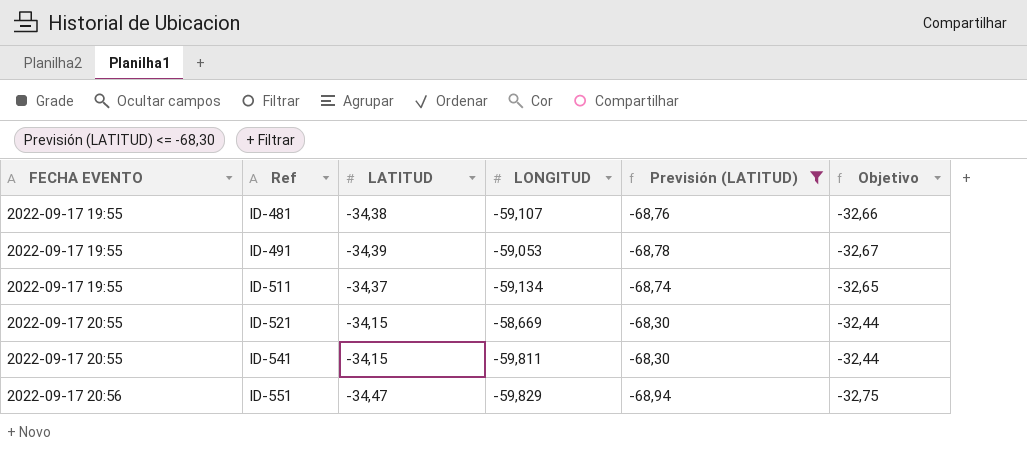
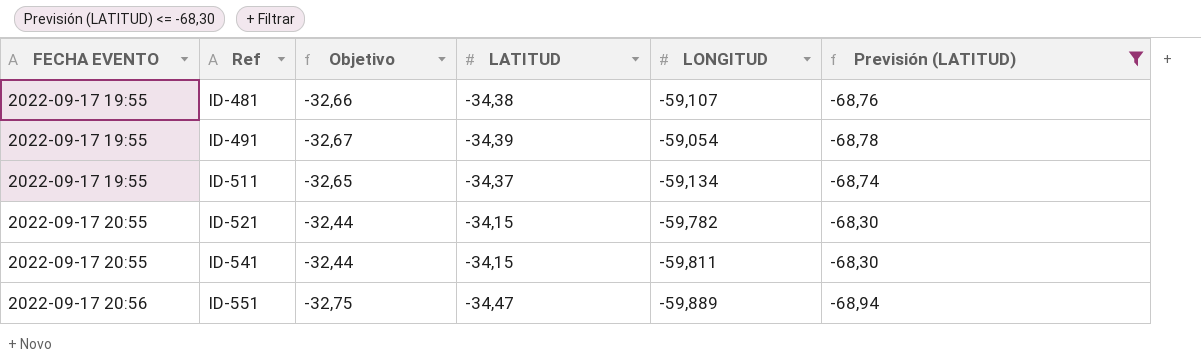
column Objetivo | position: 6 -> 3
ID-491 | LONGITUD: -59,053 -> -59,054
ID-521 | LONGITUD: -58,669 -> -59,782
ID-551 | LONGITUD: -59,829 -> -59,889

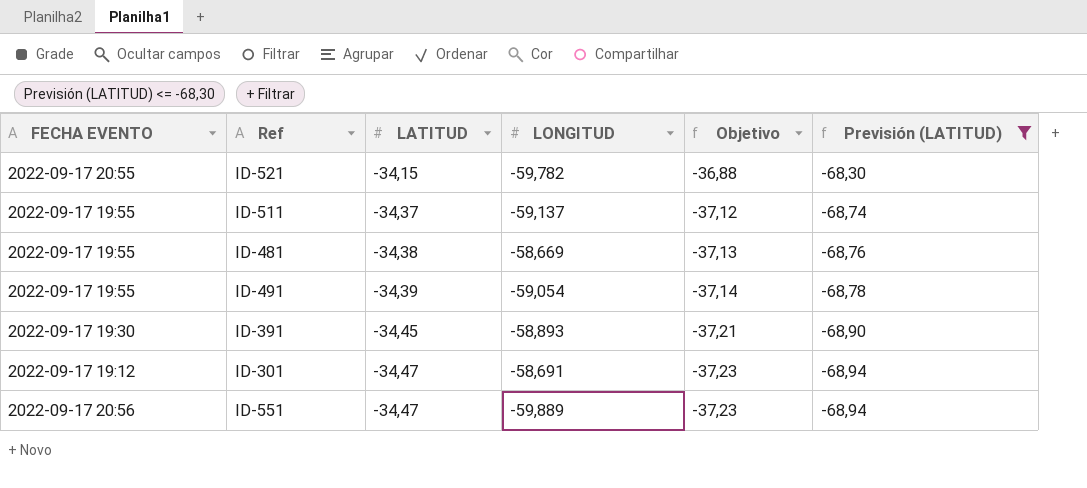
row order: FECHA EVENTO ascending -> LATITUD descending
column Objetivo | formula: [LATITUD] * 0,95 -> [LATITUD] * 1,08
column Objetivo | position: 3 -> 5
row ID-541: 2022-09-17 20:55 | -32,44 | -34,15 | -59,811 | -68,30 -> none
ID-511 | LONGITUD: -59,134 -> -59,137
ID-481 | LONGITUD: -59,107 -> -58,669
row ID-391: none -> 2022-09-17 19:30 | -34,45 | -58,893 | -37,21 | -68,90
row ID-301: none -> 2022-09-17 19:12 | -34,47 | -58,691 | -37,23 | -68,94

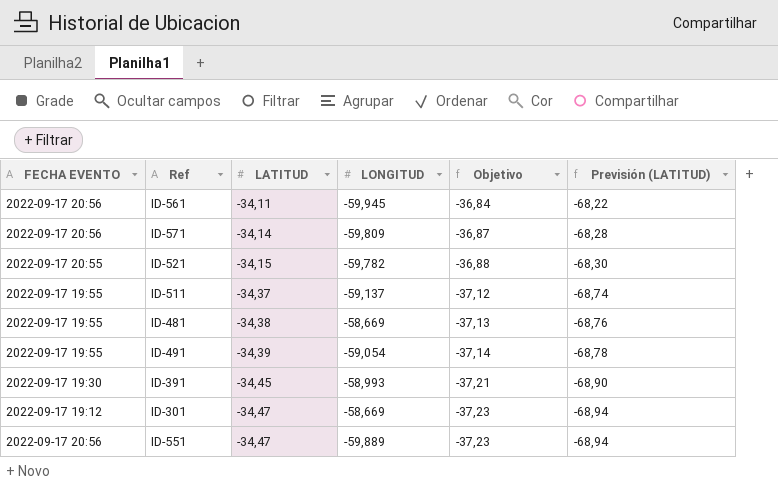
filter: Previsión (LATITUD) <= -68,30 -> none
ID-391 | LONGITUD: -58,893 -> -58,993
ID-301 | LONGITUD: -58,691 -> -58,669

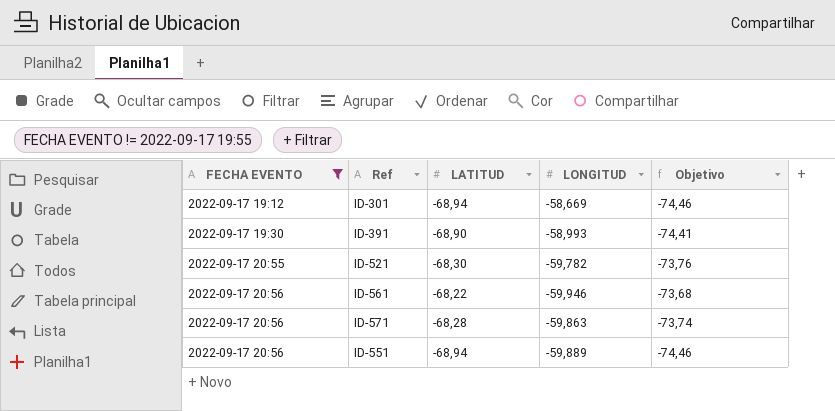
filter: none -> FECHA EVENTO != 2022-09-17 19:55
row order: LATITUD descending -> FECHA EVENTO ascending
column Previsión (LATITUD) | formula: [LATITUD] * 2 -> none
ID-301 | LATITUD: -34,47 -> -68,94
ID-301 | Objetivo: -37,23 -> -74,46
ID-391 | LATITUD: -34,45 -> -68,90
ID-391 | Objetivo: -37,21 -> -74,41
ID-521 | LATITUD: -34,15 -> -68,30
ID-521 | Objetivo: -36,88 -> -73,76
ID-561 | LATITUD: -34,11 -> -68,22
ID-561 | LONGITUD: -59,945 -> -59,946
ID-561 | Objetivo: -36,84 -> -73,68
ID-571 | LATITUD: -34,14 -> -68,28
ID-571 | LONGITUD: -59,809 -> -59,863
ID-571 | Objetivo: -36,87 -> -73,74
ID-551 | LATITUD: -34,47 -> -68,94
ID-551 | Objetivo: -37,23 -> -74,46

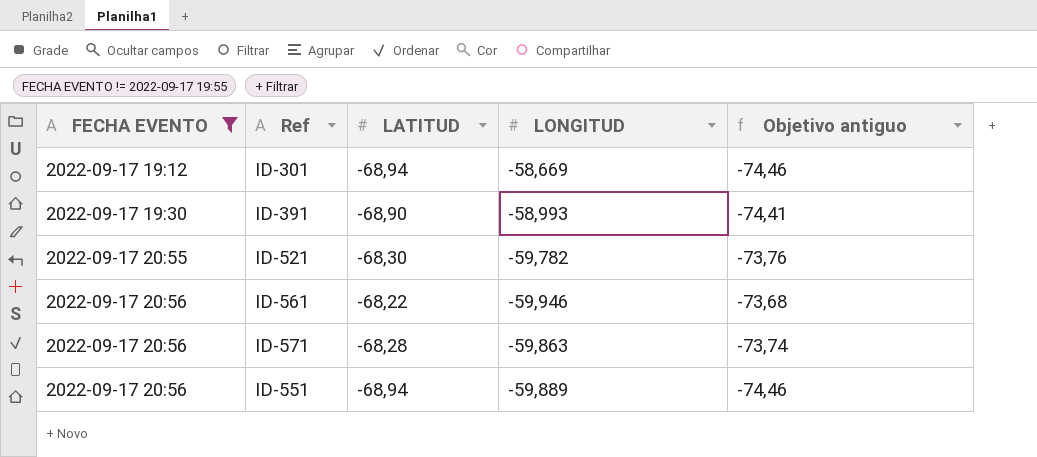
column name: Objetivo -> Objetivo antiguo

